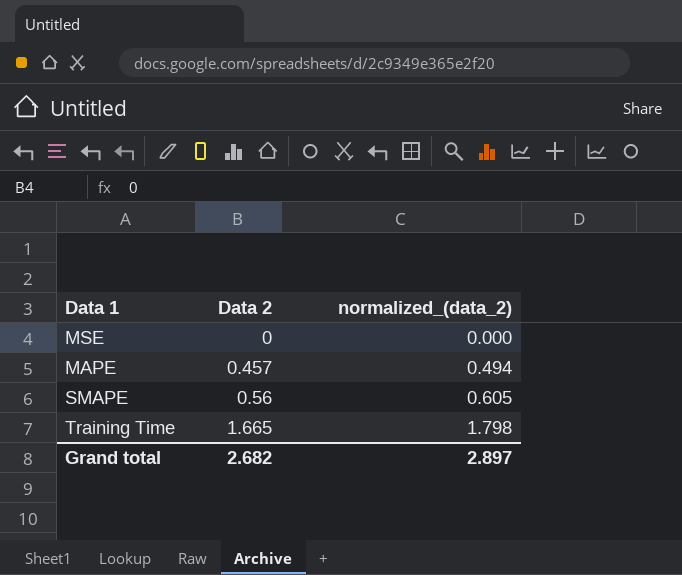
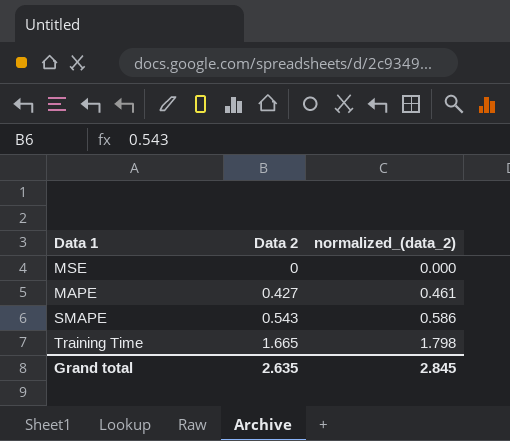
MAPE | Data 2: 0.457 -> 0.427
MAPE | normalized_(data_2): 0.494 -> 0.461
SMAPE | Data 2: 0.56 -> 0.543
SMAPE | normalized_(data_2): 0.605 -> 0.586
Grand total | Data 2: 2.682 -> 2.635
Grand total | normalized_(data_2): 2.897 -> 2.845

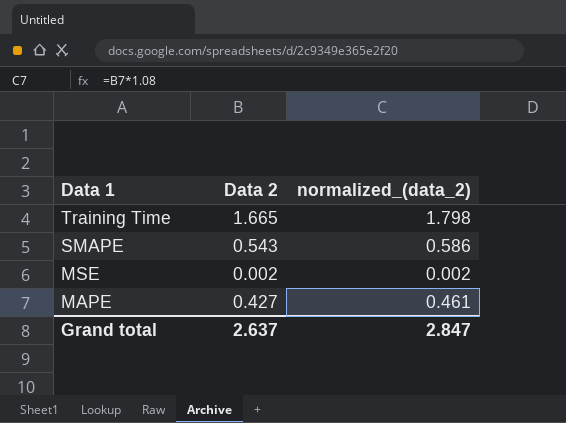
row order: Data 2 ascending -> Data 1 descending
MSE | Data 2: 0 -> 0.002
MSE | normalized_(data_2): 0.000 -> 0.002
Grand total | Data 2: 2.635 -> 2.637
Grand total | normalized_(data_2): 2.845 -> 2.847

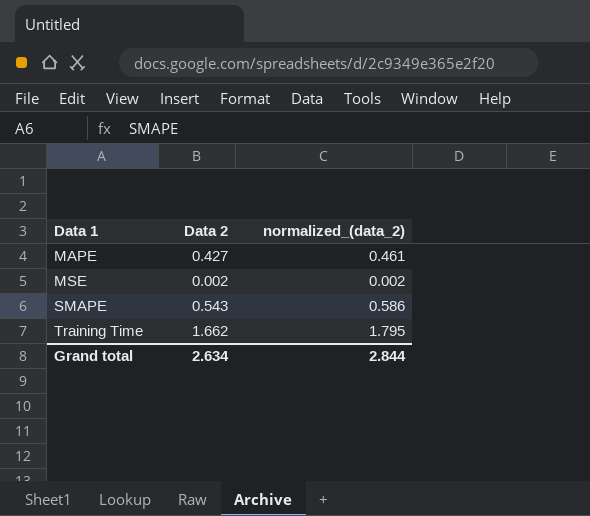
row order: Data 1 descending -> Data 1 ascending
Training Time | Data 2: 1.665 -> 1.662
Training Time | normalized_(data_2): 1.798 -> 1.795
Grand total | Data 2: 2.637 -> 2.634
Grand total | normalized_(data_2): 2.847 -> 2.844

